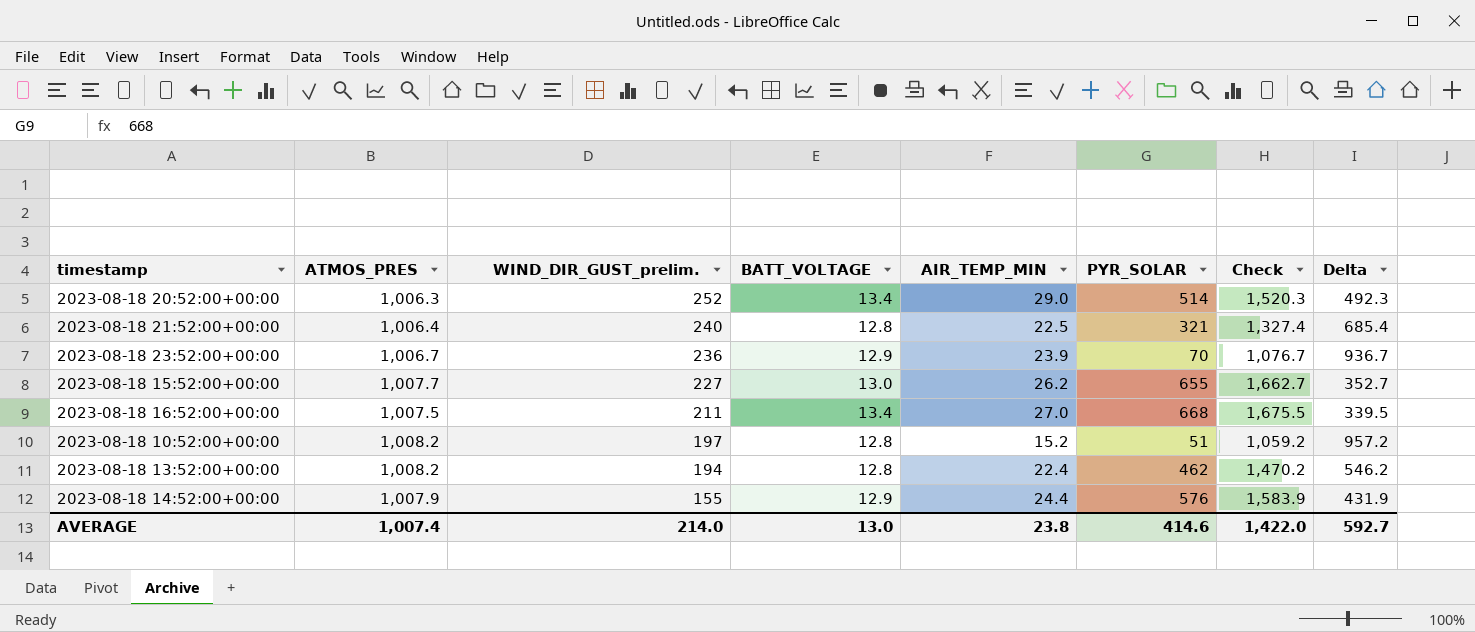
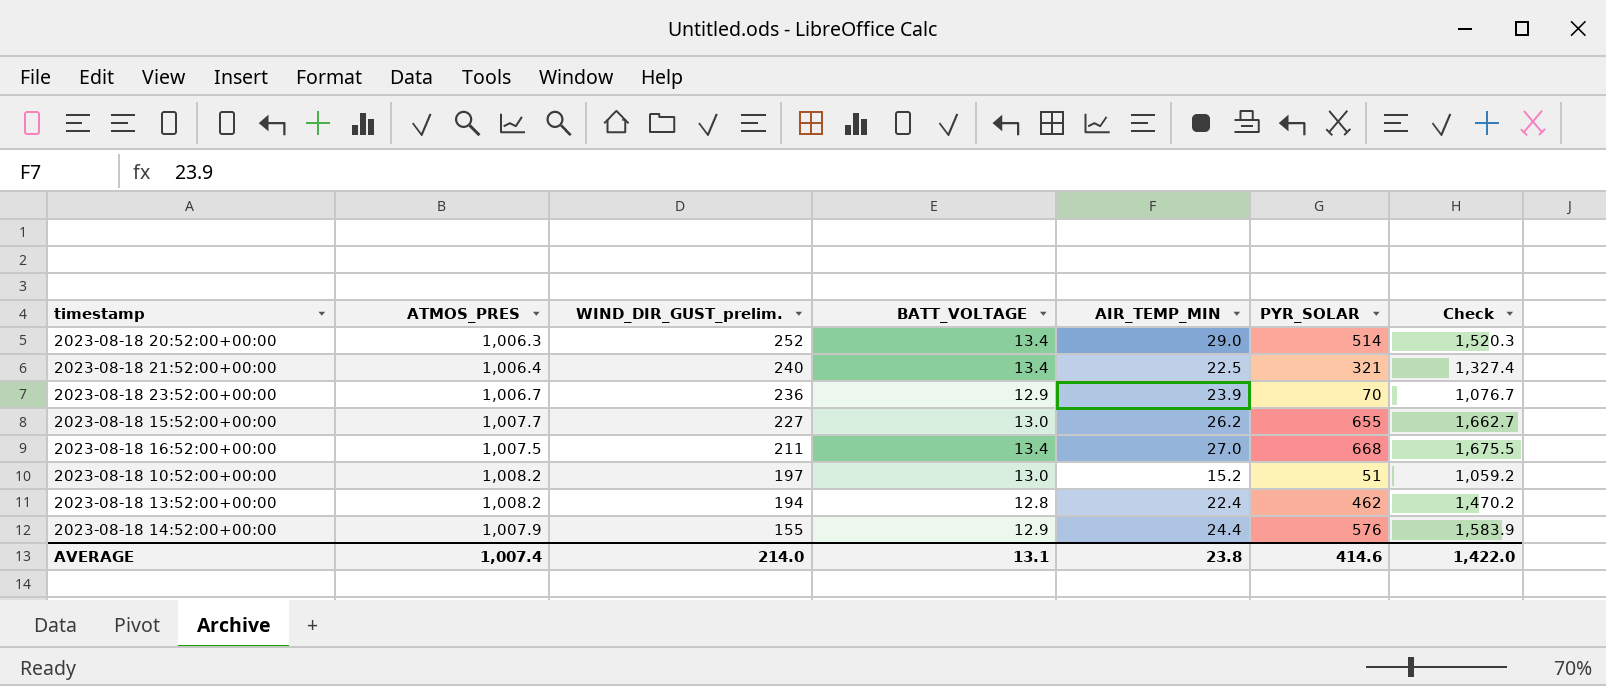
column Delta | formula: [ATMOS_PRES] - [PYR_SOLAR] -> none
2023-08-18 21:52:00+00:00 | BATT_VOLTAGE: 12.8 -> 13.4
2023-08-18 10:52:00+00:00 | BATT_VOLTAGE: 12.8 -> 13.0
AVERAGE | BATT_VOLTAGE: 13.0 -> 13.1

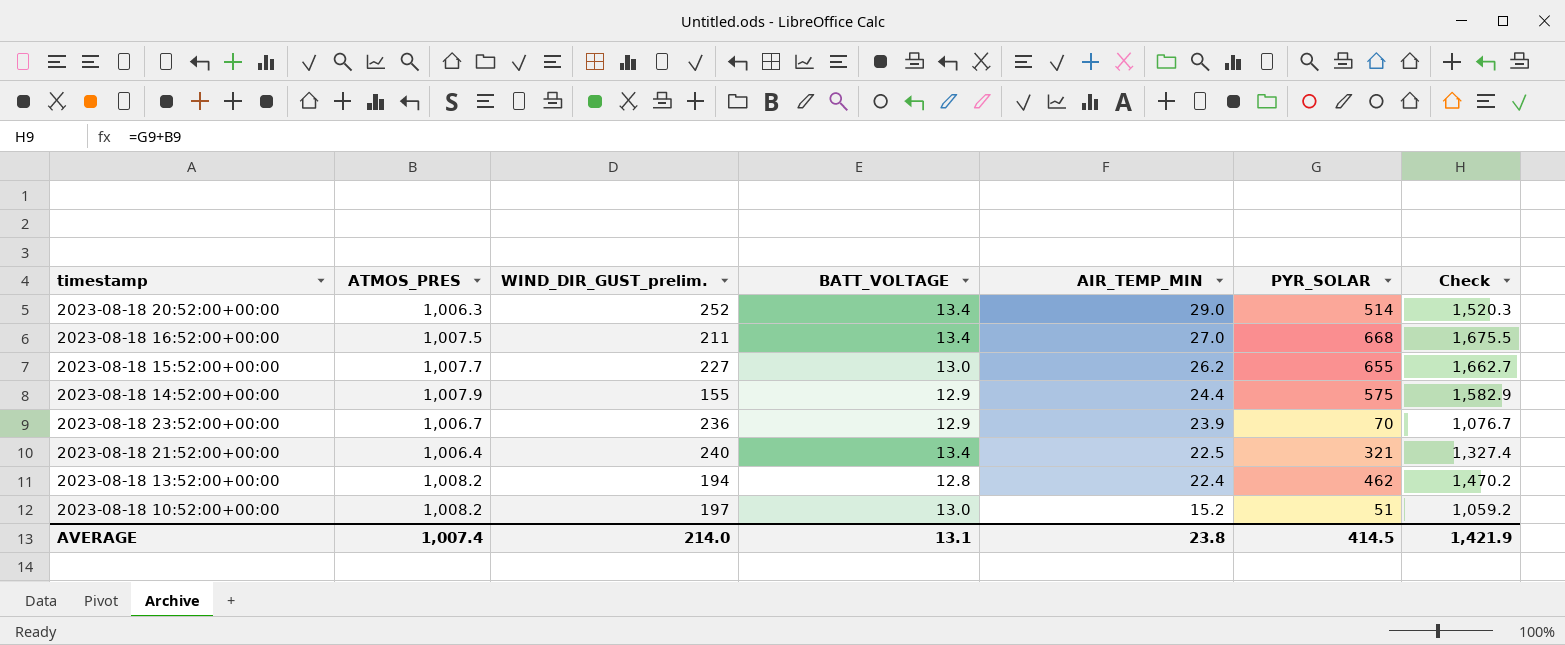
row order: WIND_DIR_GUST_prelim. descending -> AIR_TEMP_MIN descending
2023-08-18 14:52:00+00:00 | PYR_SOLAR: 576 -> 575
2023-08-18 14:52:00+00:00 | Check: 1,583.9 -> 1,582.9
AVERAGE | PYR_SOLAR: 414.6 -> 414.5
AVERAGE | Check: 1,422.0 -> 1,421.9

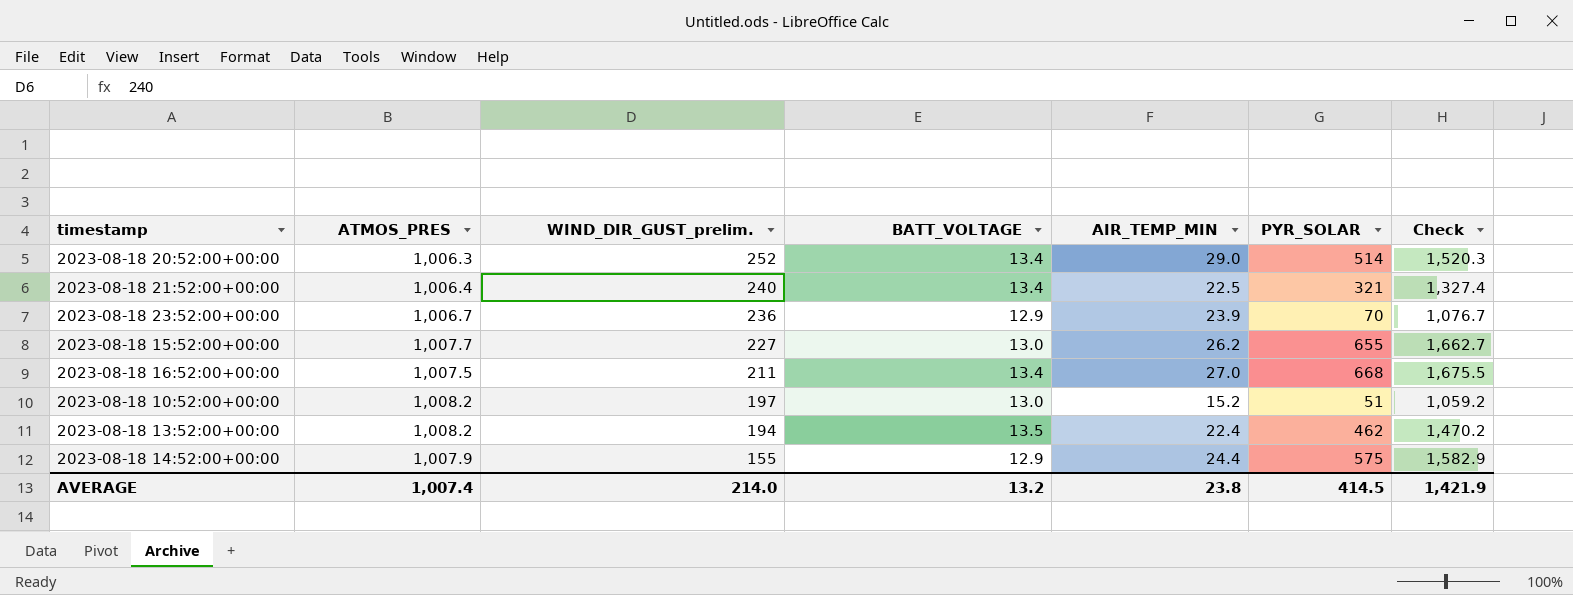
row order: AIR_TEMP_MIN descending -> WIND_DIR_GUST_prelim. descending
2023-08-18 13:52:00+00:00 | BATT_VOLTAGE: 12.8 -> 13.5
AVERAGE | BATT_VOLTAGE: 13.1 -> 13.2

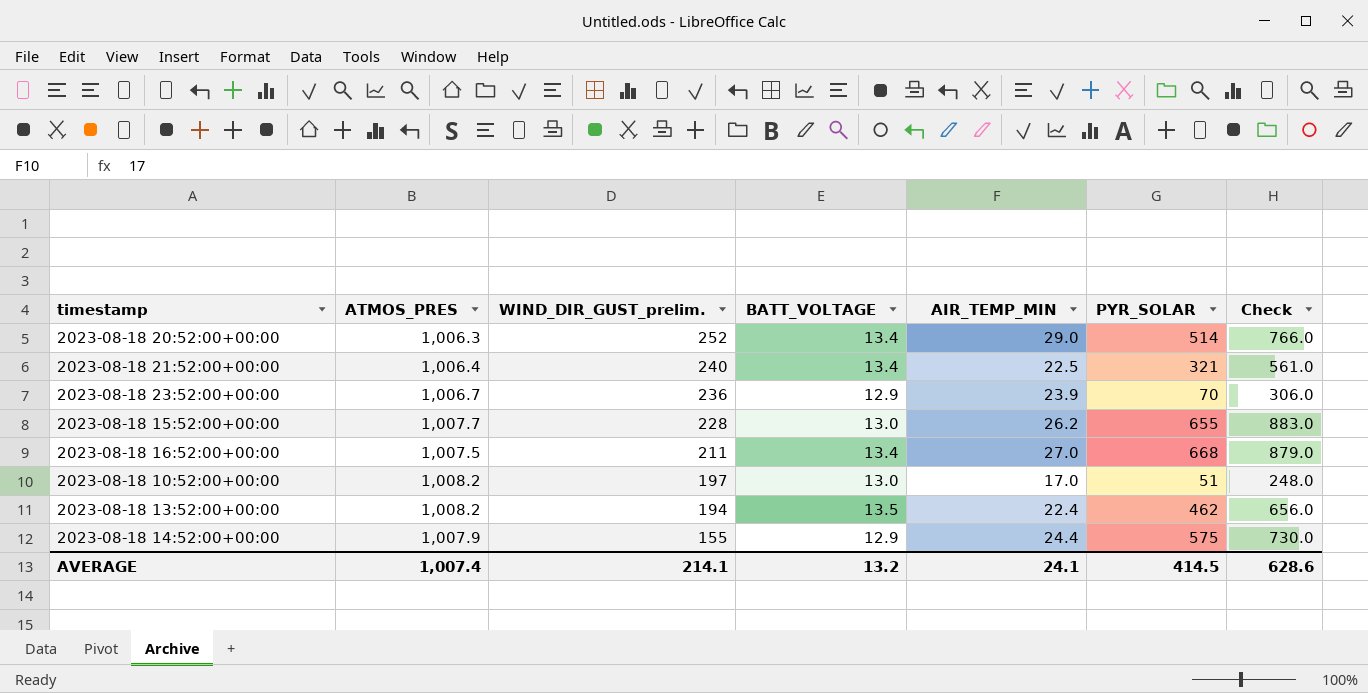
column Check | formula: [ATMOS_PRES] + [PYR_SOLAR] -> [WIND_DIR_GUST_prelim.] + [PYR_SOLAR]
2023-08-18 15:52:00+00:00 | WIND_DIR_GUST_prelim.: 227 -> 228
2023-08-18 10:52:00+00:00 | AIR_TEMP_MIN: 15.2 -> 17.0
AVERAGE | WIND_DIR_GUST_prelim.: 214.0 -> 214.1
AVERAGE | AIR_TEMP_MIN: 23.8 -> 24.1
AVERAGE | Check: 1,421.9 -> 628.6

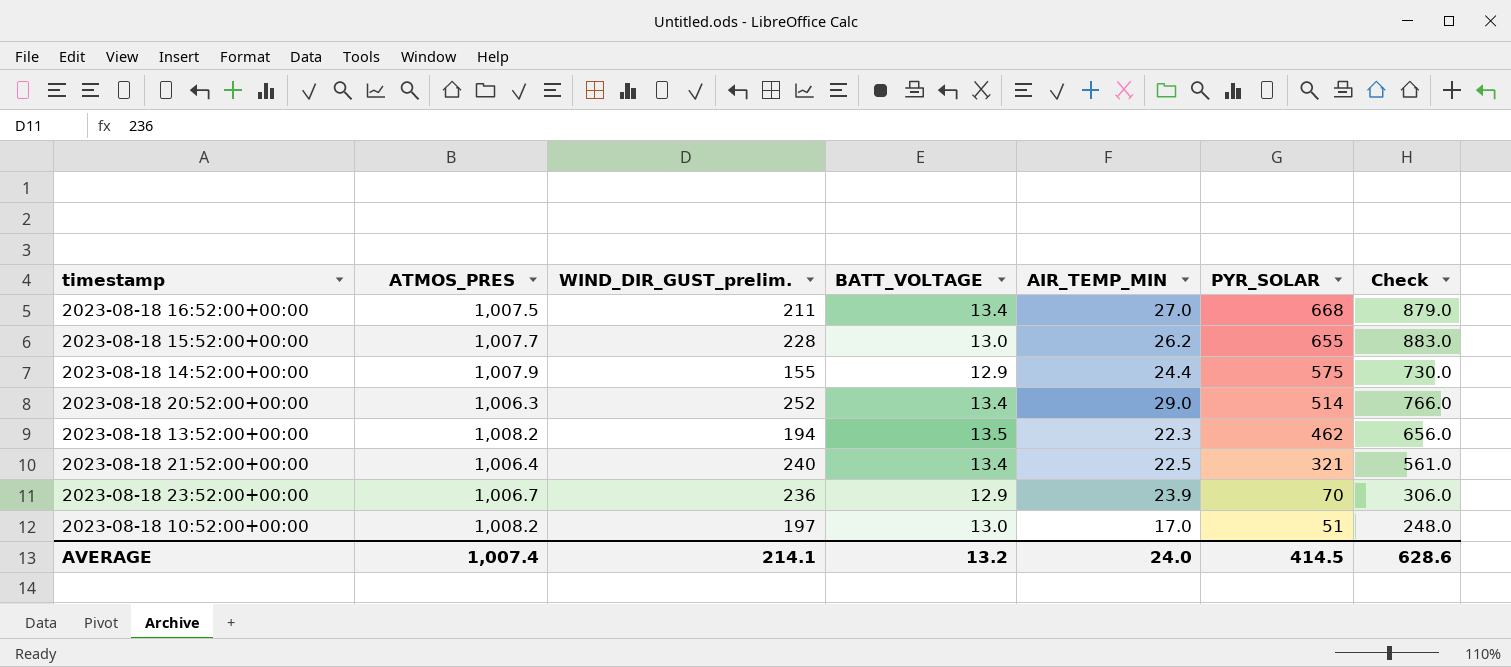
row order: WIND_DIR_GUST_prelim. descending -> PYR_SOLAR descending
2023-08-18 13:52:00+00:00 | AIR_TEMP_MIN: 22.4 -> 22.3
AVERAGE | AIR_TEMP_MIN: 24.1 -> 24.0

